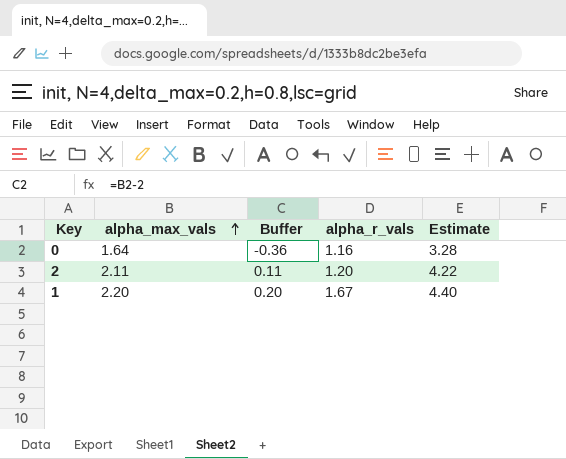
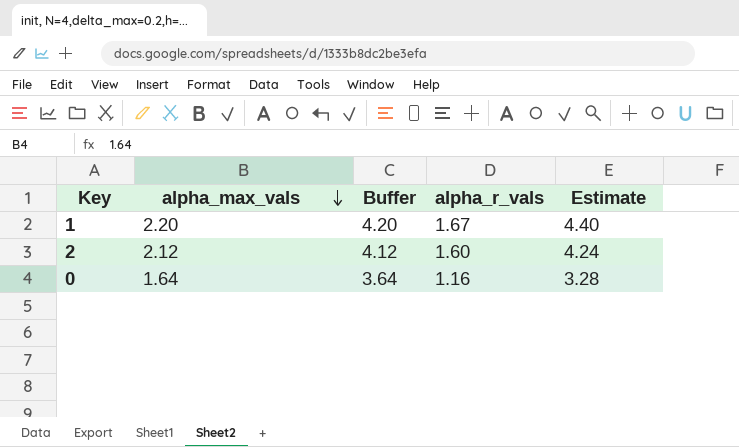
row order: alpha_max_vals ascending -> alpha_max_vals descending
column Buffer | formula: [alpha_max_vals] - 2 -> [alpha_max_vals] + 2
2 | alpha_max_vals: 2.11 -> 2.12
2 | alpha_r_vals: 1.20 -> 1.60
2 | Estimate: 4.22 -> 4.24

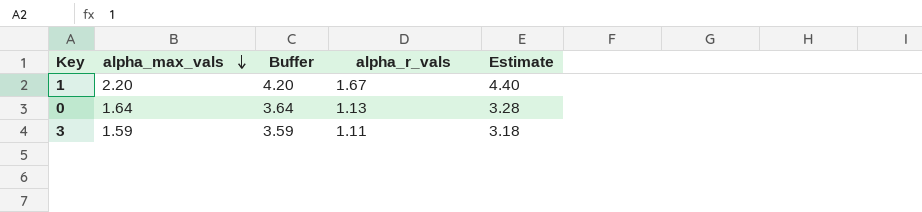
row 2: 2.12 | 4.12 | 1.60 | 4.24 -> none
0 | alpha_r_vals: 1.16 -> 1.13
row 3: none -> 1.59 | 3.59 | 1.11 | 3.18

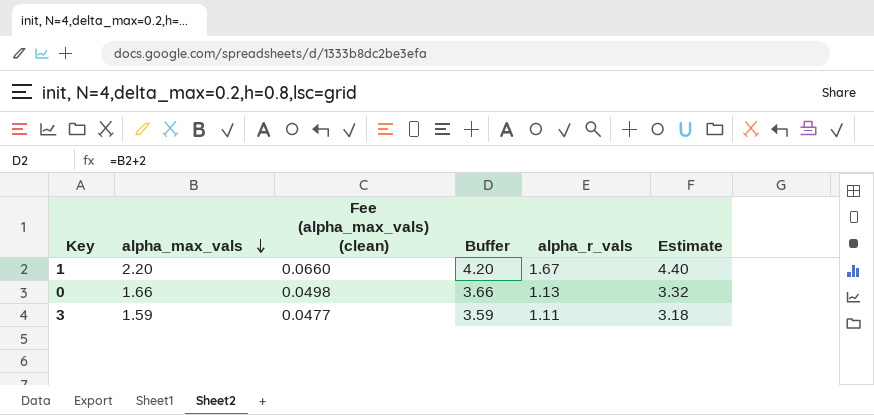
column Fee (alpha_max_vals) (clean) | formula: none -> [alpha_max_vals] * 0.03
0 | alpha_max_vals: 1.64 -> 1.66
0 | Buffer: 3.64 -> 3.66
0 | Estimate: 3.28 -> 3.32

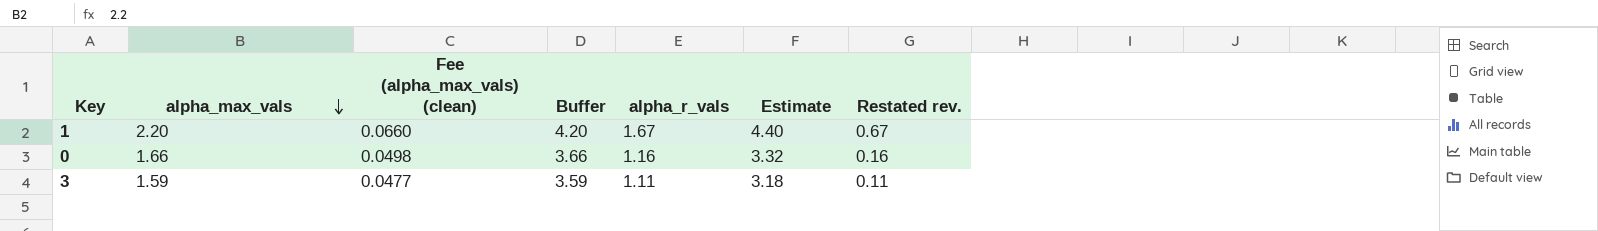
column Restated rev. | formula: none -> [alpha_r_vals] - 1
0 | alpha_r_vals: 1.13 -> 1.16

